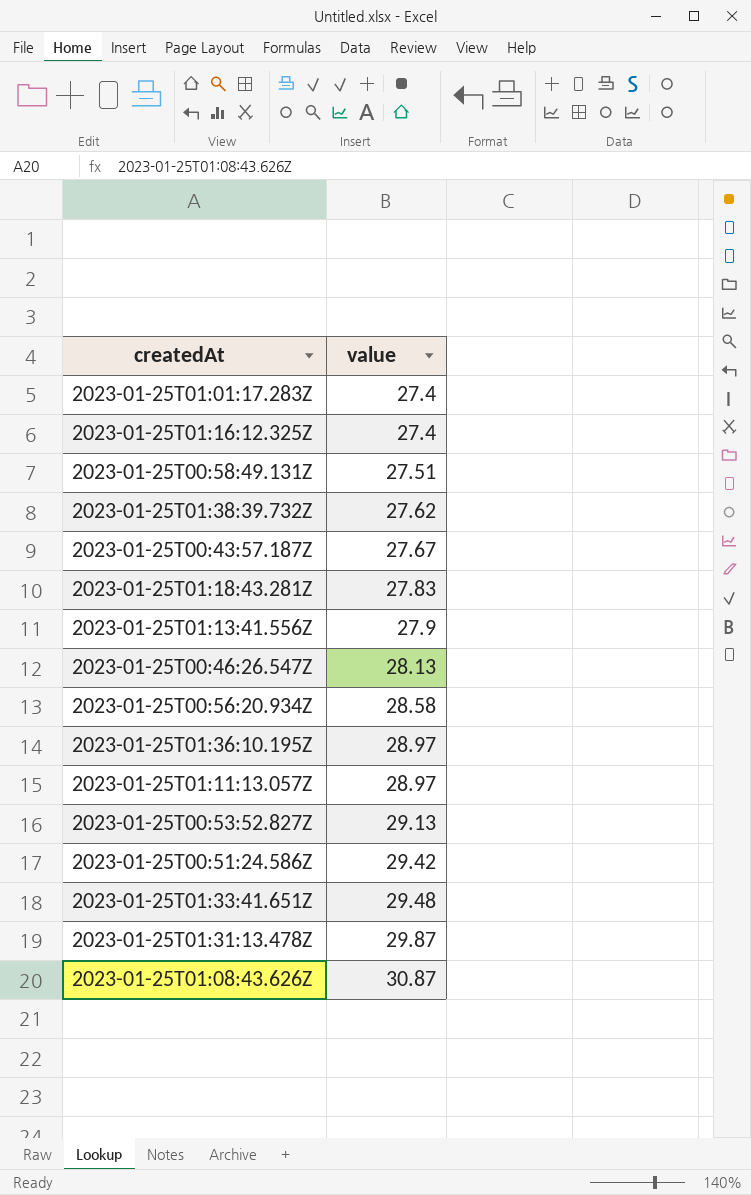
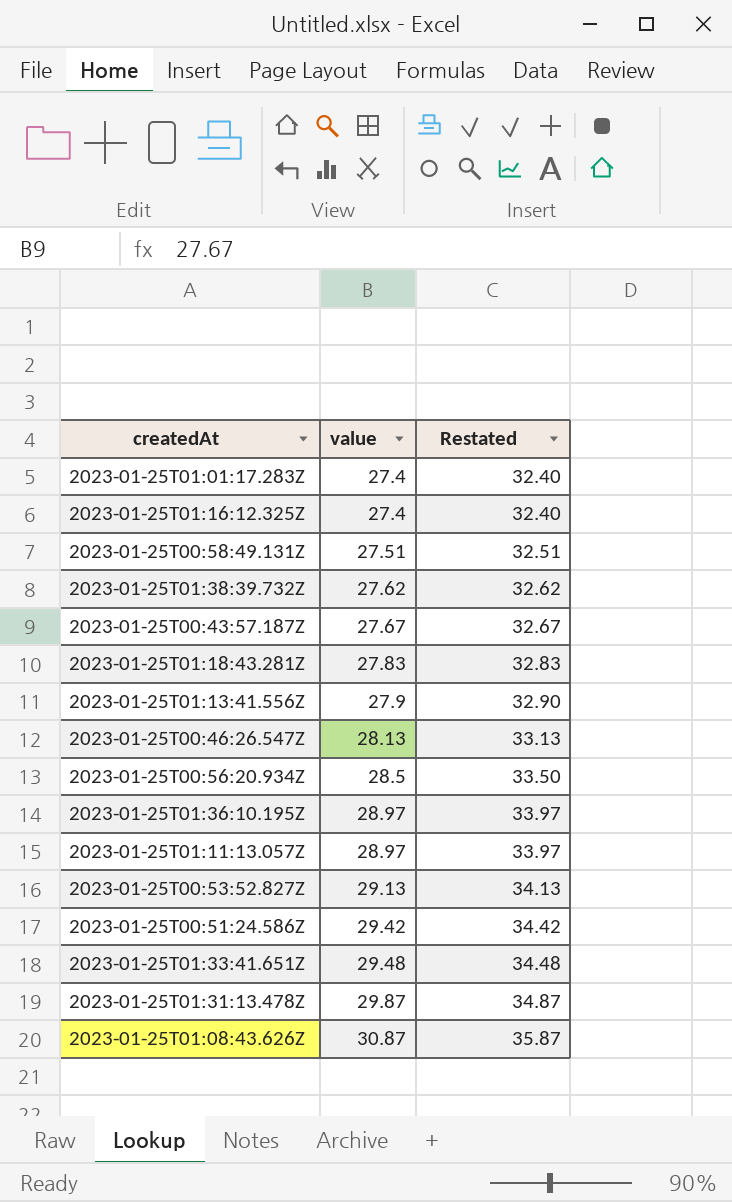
column Restated | formula: none -> [value] + 5
2023-01-25T00:56:20.934Z | value: 28.58 -> 28.5

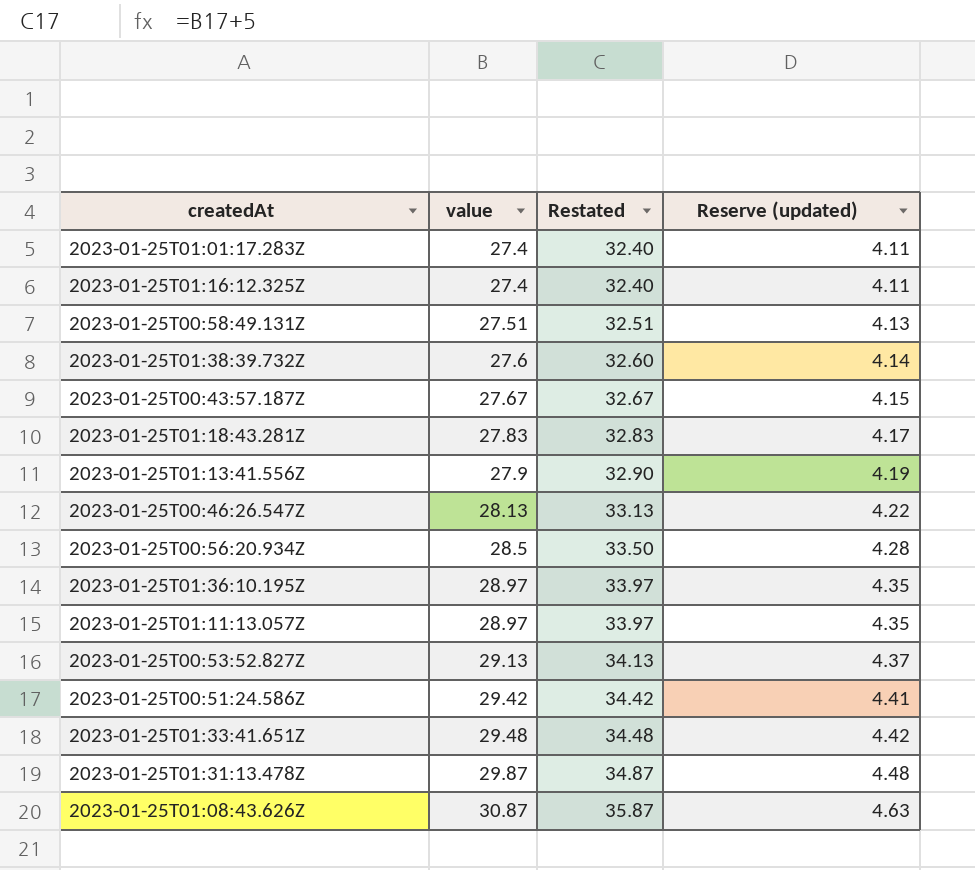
column Reserve (updated) | formula: none -> [value] * 0.15
2023-01-25T01:38:39.732Z | value: 27.62 -> 27.6
2023-01-25T01:38:39.732Z | Restated: 32.62 -> 32.60

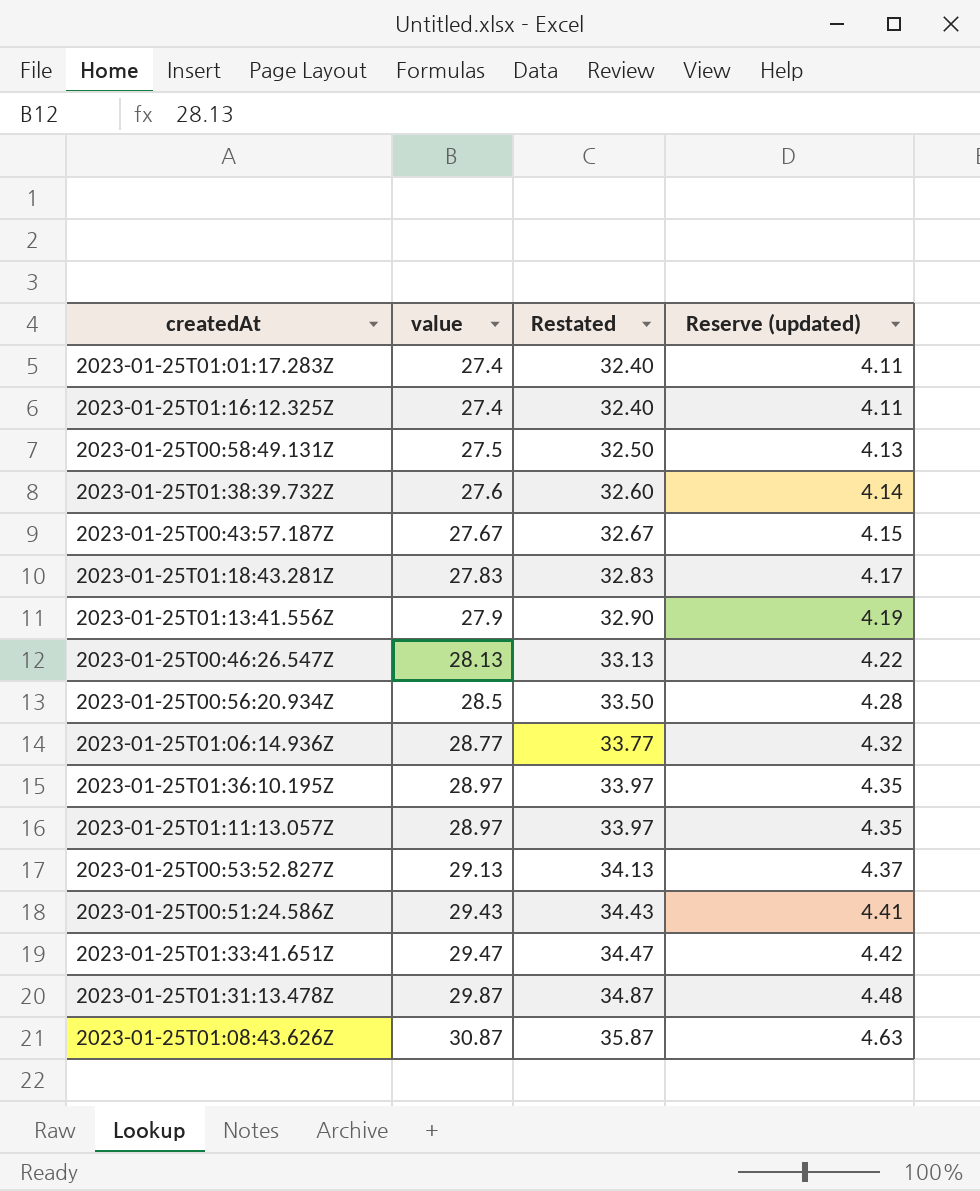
2023-01-25T00:58:49.131Z | value: 27.51 -> 27.5
2023-01-25T00:58:49.131Z | Restated: 32.51 -> 32.50
row 2023-01-25T01:06:14.936Z: none -> 28.77 | 33.77 | 4.32
2023-01-25T00:51:24.586Z | value: 29.42 -> 29.43
2023-01-25T00:51:24.586Z | Restated: 34.42 -> 34.43
2023-01-25T01:33:41.651Z | value: 29.48 -> 29.47
2023-01-25T01:33:41.651Z | Restated: 34.48 -> 34.47

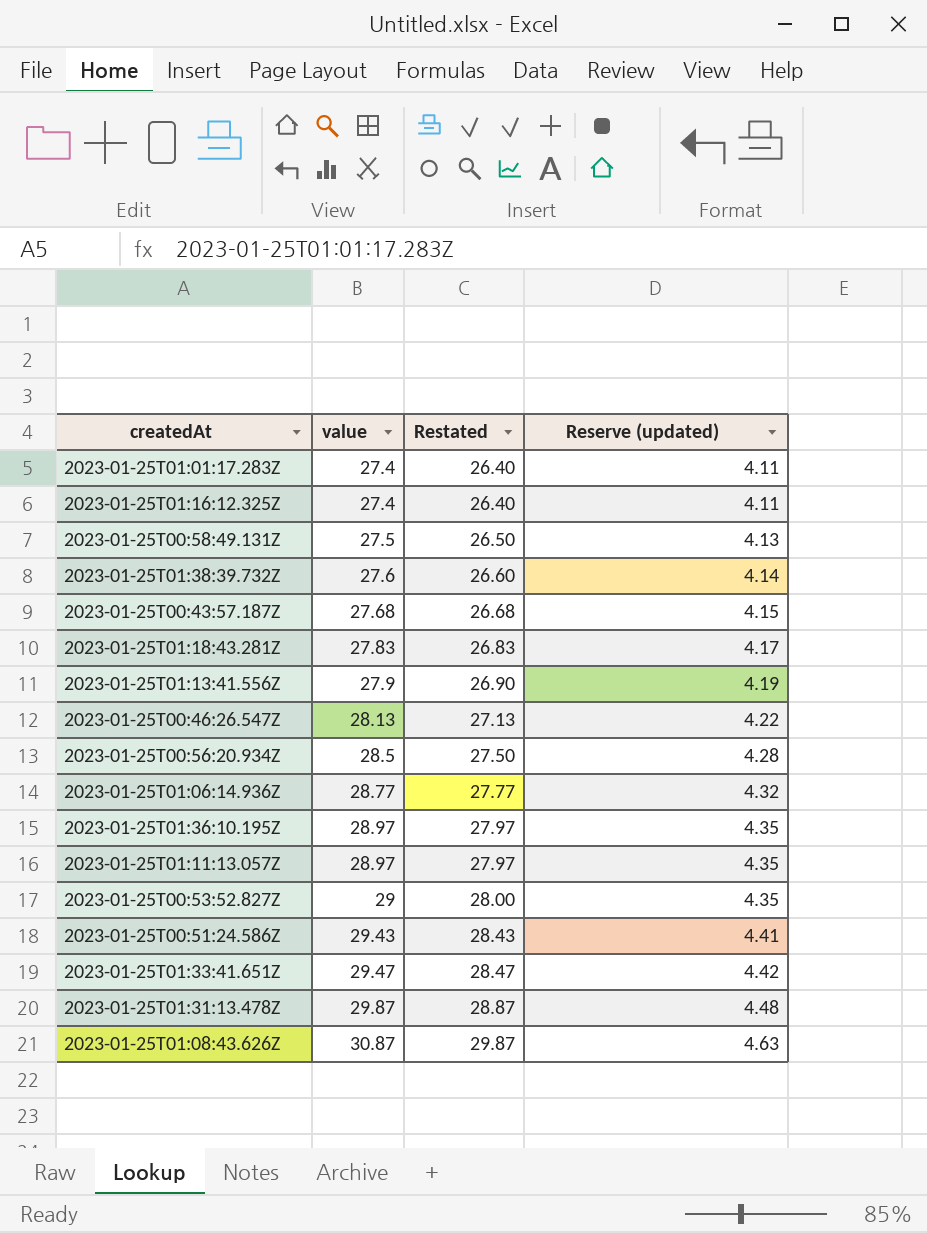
column Restated | formula: [value] + 5 -> [value] - 1
2023-01-25T00:43:57.187Z | value: 27.67 -> 27.68
2023-01-25T00:53:52.827Z | value: 29.13 -> 29
2023-01-25T00:53:52.827Z | Reserve (updated): 4.37 -> 4.35

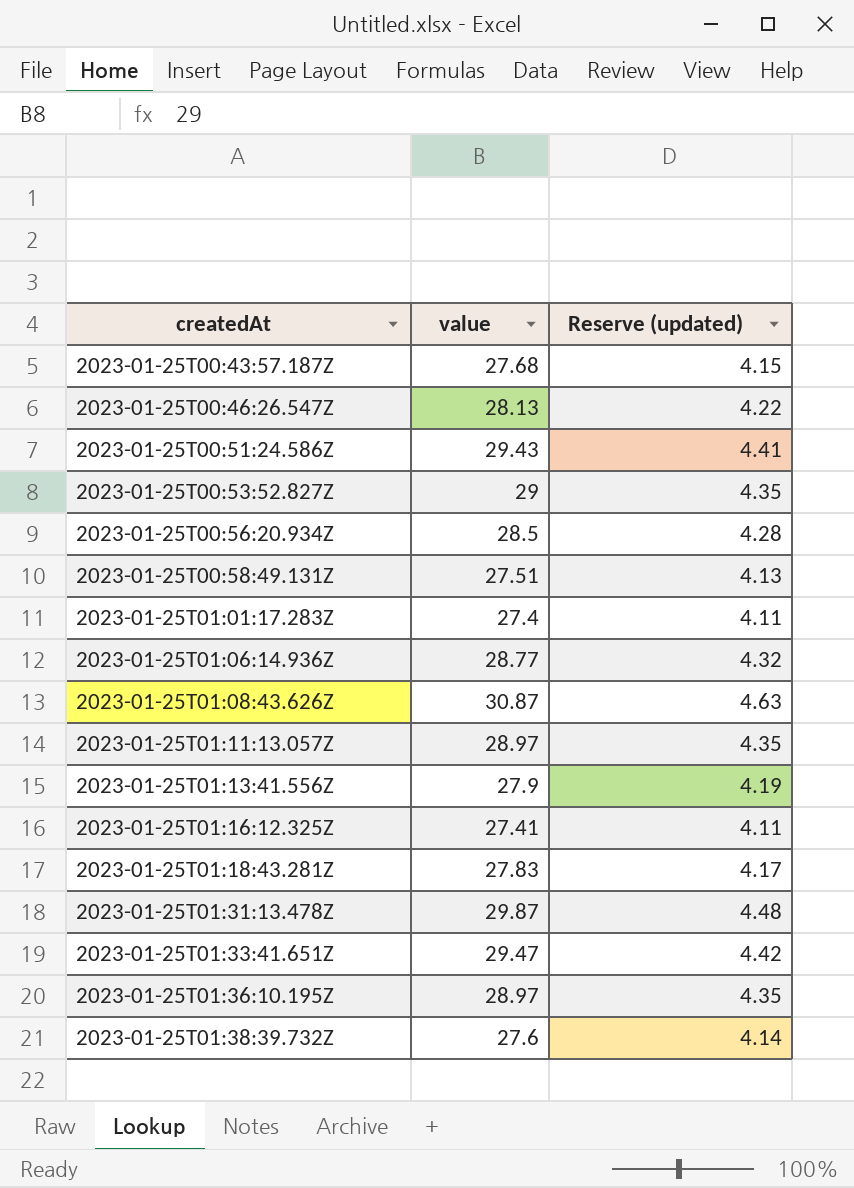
row order: value ascending -> createdAt ascending
column Restated | formula: [value] - 1 -> none
2023-01-25T00:58:49.131Z | value: 27.5 -> 27.51
2023-01-25T01:16:12.325Z | value: 27.4 -> 27.41

